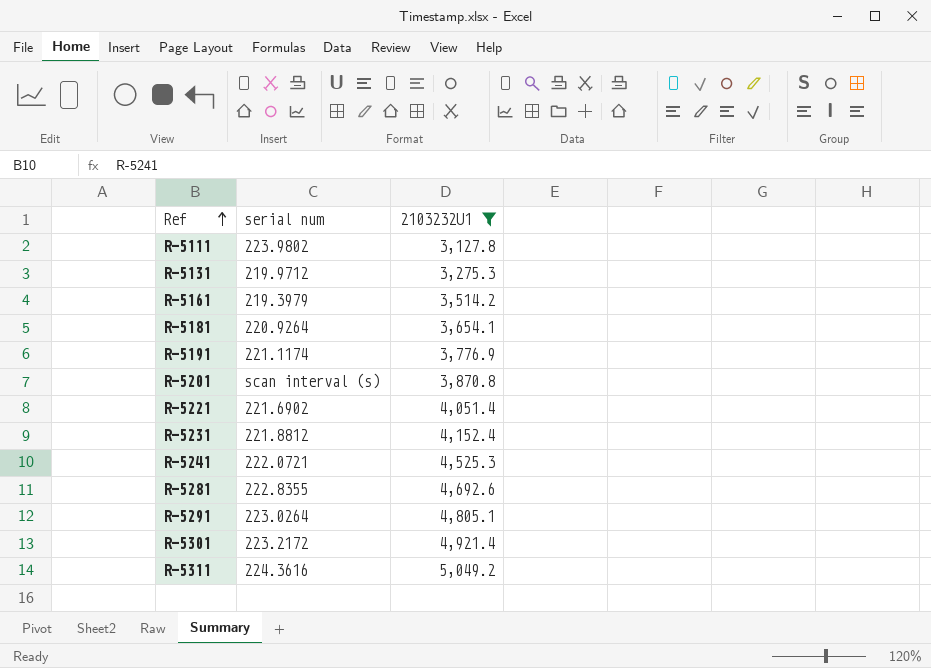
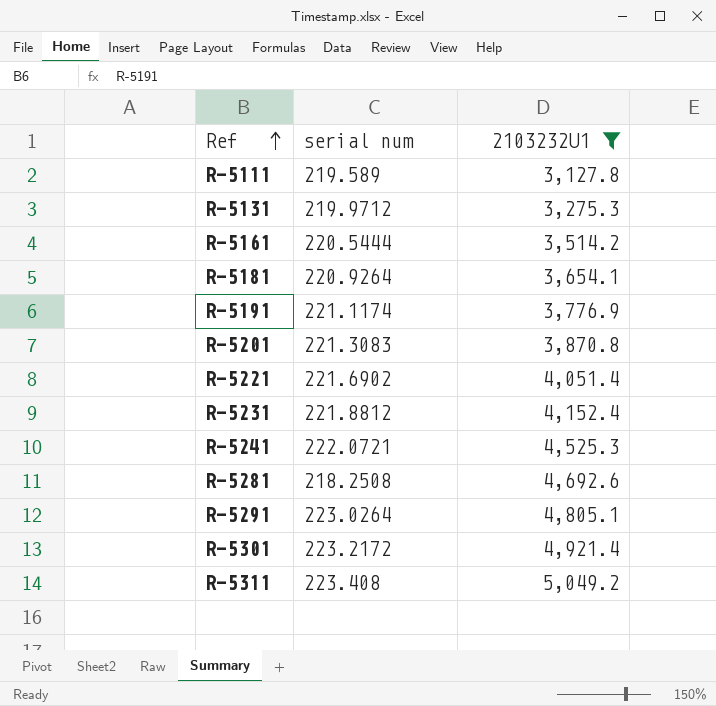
R-5111 | serial num: 223.9802 -> 219.589
R-5161 | serial num: 219.3979 -> 220.5444
R-5201 | serial num: scan interval (s) -> 221.3083
R-5281 | serial num: 222.8355 -> 218.2508
R-5311 | serial num: 224.3616 -> 223.408

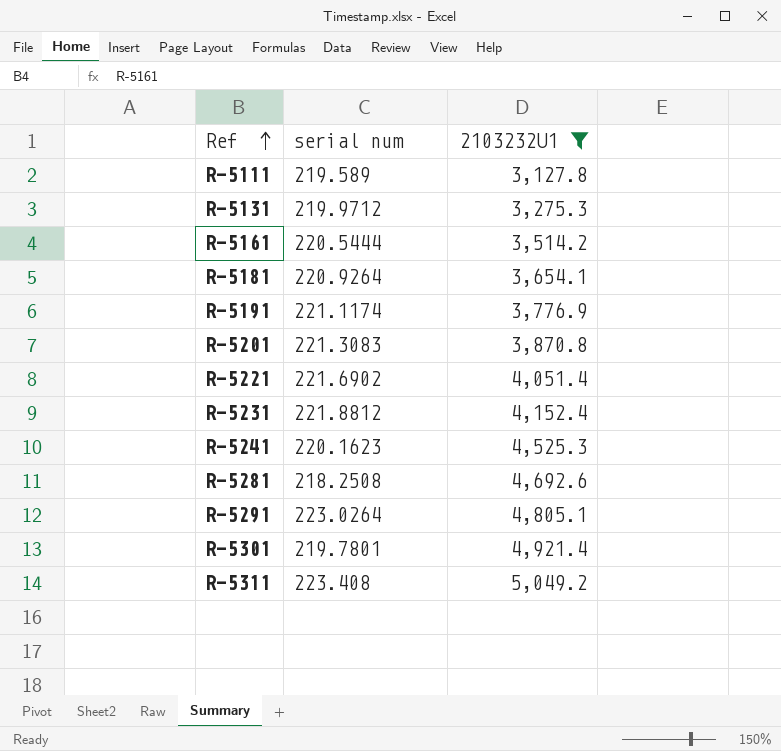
R-5241 | serial num: 222.0721 -> 220.1623
R-5301 | serial num: 223.2172 -> 219.7801

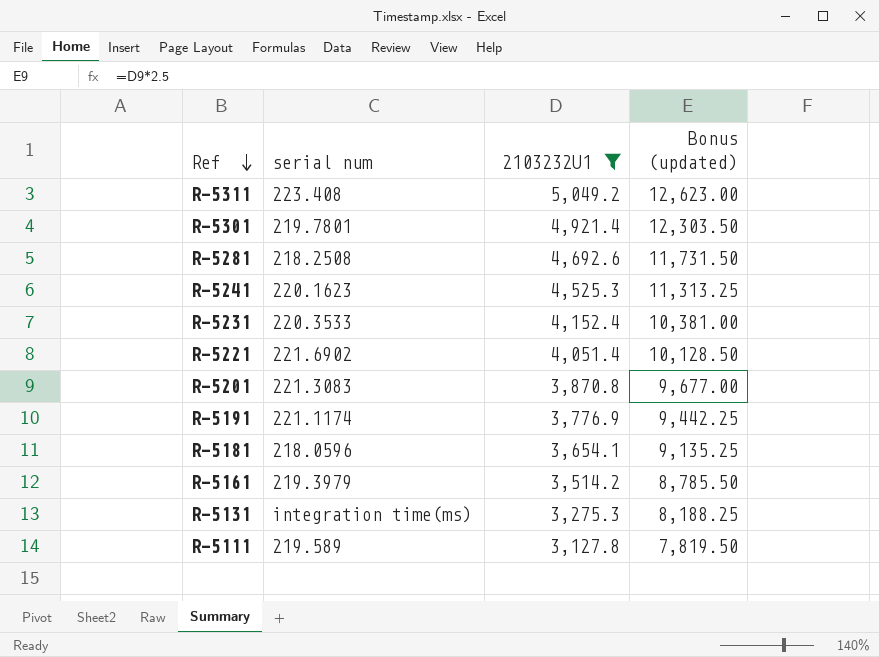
row order: Ref ascending -> Ref descending
column Bonus (updated) | formula: none -> [2103232U1] * 2.5
row R-5291: 223.0264 | 4,805.1 -> none
R-5231 | serial num: 221.8812 -> 220.3533
R-5181 | serial num: 220.9264 -> 218.0596
R-5161 | serial num: 220.5444 -> 219.3979
R-5131 | serial num: 219.9712 -> integration time(ms)

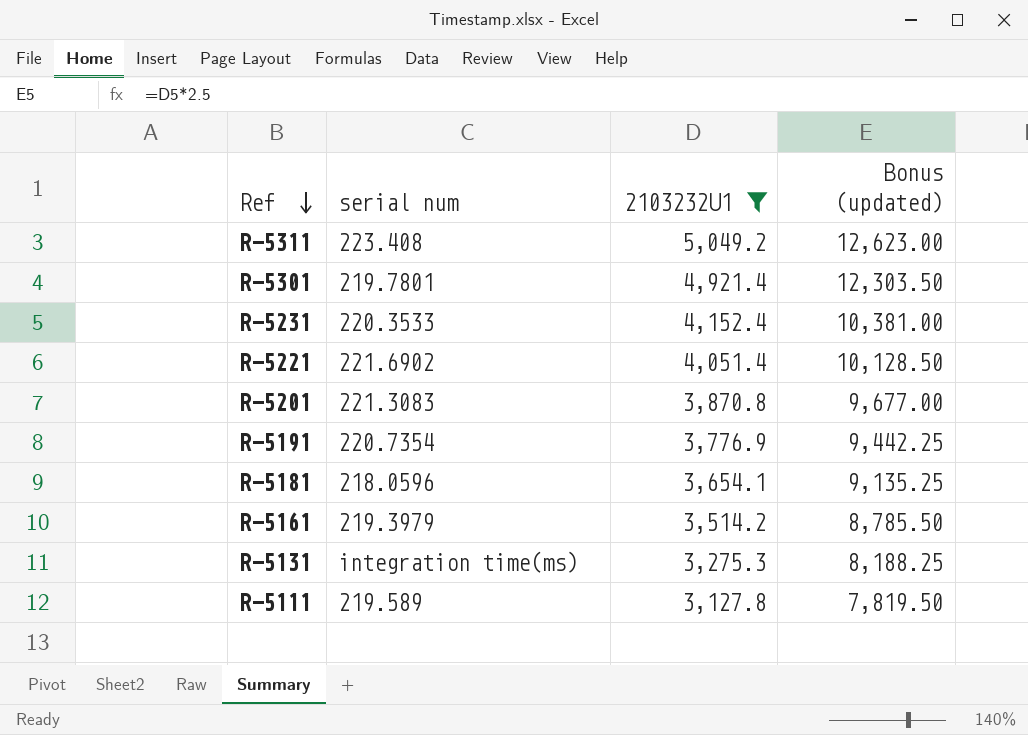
row R-5281: 218.2508 | 4,692.6 | 11,731.50 -> none
row R-5241: 220.1623 | 4,525.3 | 11,313.25 -> none
R-5191 | serial num: 221.1174 -> 220.7354

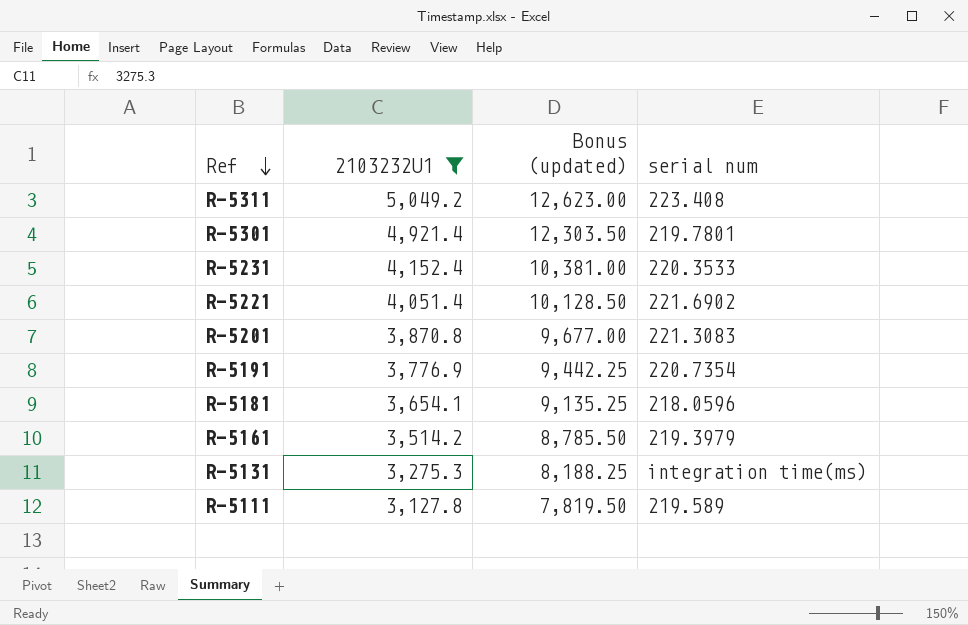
column serial num | position: 2 -> 4

